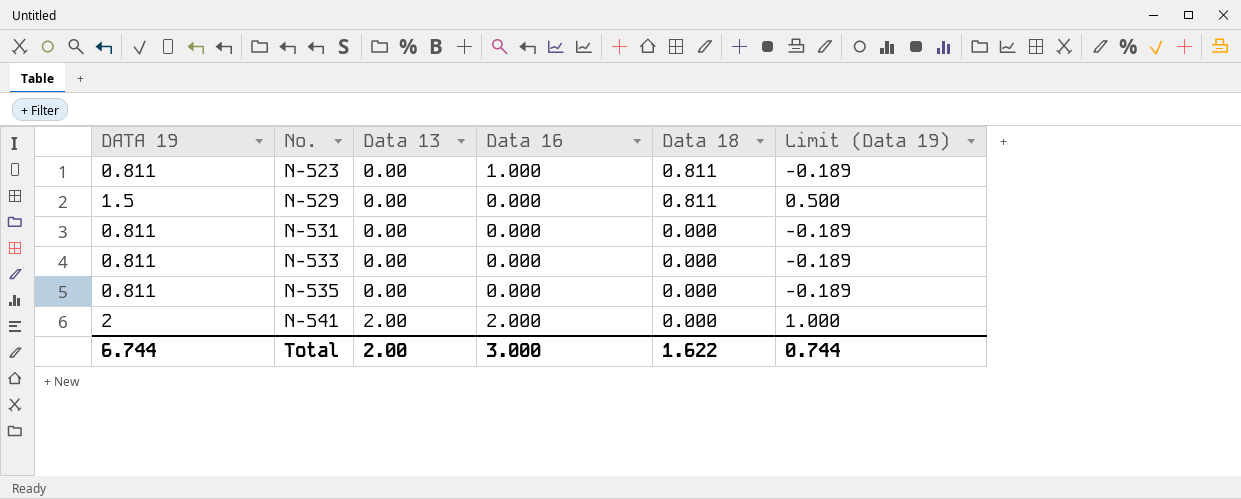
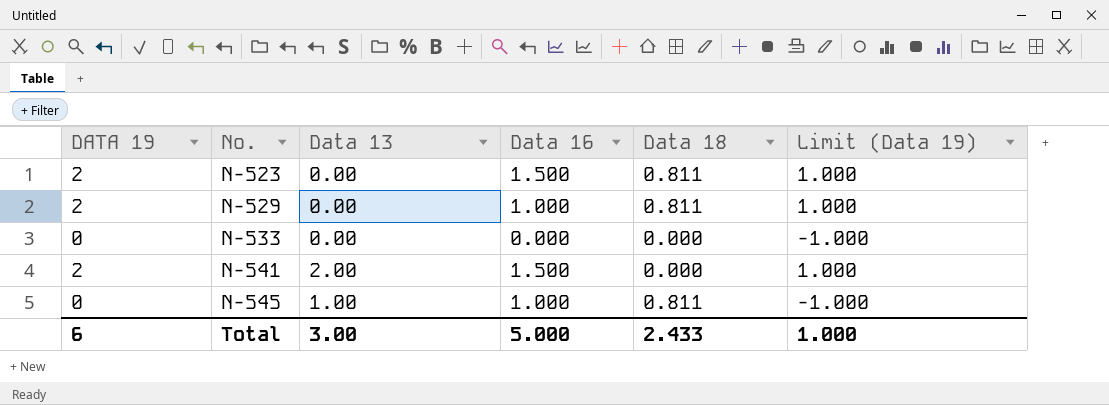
row N-531: 0.811 | 0.00 | 0.000 | 0.000 | -0.189 -> none
row N-535: 0.811 | 0.00 | 0.000 | 0.000 | -0.189 -> none
N-523 | DATA 19: 0.811 -> 2
N-523 | Data 16: 1.000 -> 1.500
N-523 | Limit (Data 19): -0.189 -> 1.000
N-529 | DATA 19: 1.5 -> 2
N-529 | Data 16: 0.000 -> 1.000
N-529 | Limit (Data 19): 0.500 -> 1.000
N-533 | DATA 19: 0.811 -> 0
N-533 | Limit (Data 19): -0.189 -> -1.000
N-541 | Data 16: 2.000 -> 1.500
row N-545: none -> 0 | 1.00 | 1.000 | 0.811 | -1.000
Total | DATA 19: 6.744 -> 6
Total | Data 13: 2.00 -> 3.00
Total | Data 16: 3.000 -> 5.000
Total | Data 18: 1.622 -> 2.433
Total | Limit (Data 19): 0.744 -> 1.000

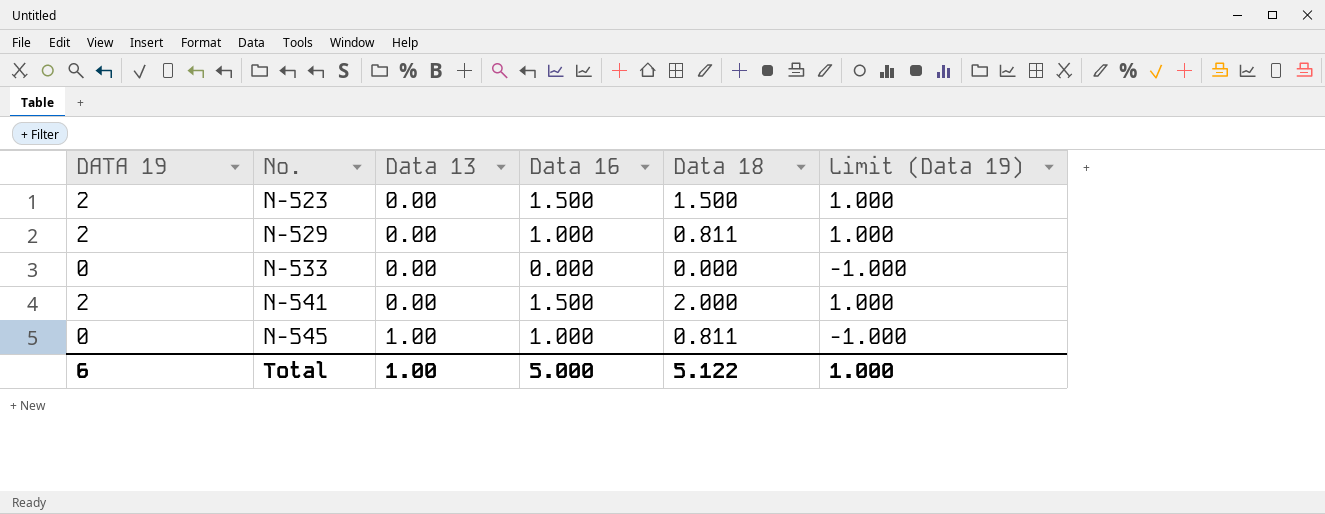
N-523 | Data 18: 0.811 -> 1.500
N-541 | Data 13: 2.00 -> 0.00
N-541 | Data 18: 0.000 -> 2.000
Total | Data 13: 3.00 -> 1.00
Total | Data 18: 2.433 -> 5.122

